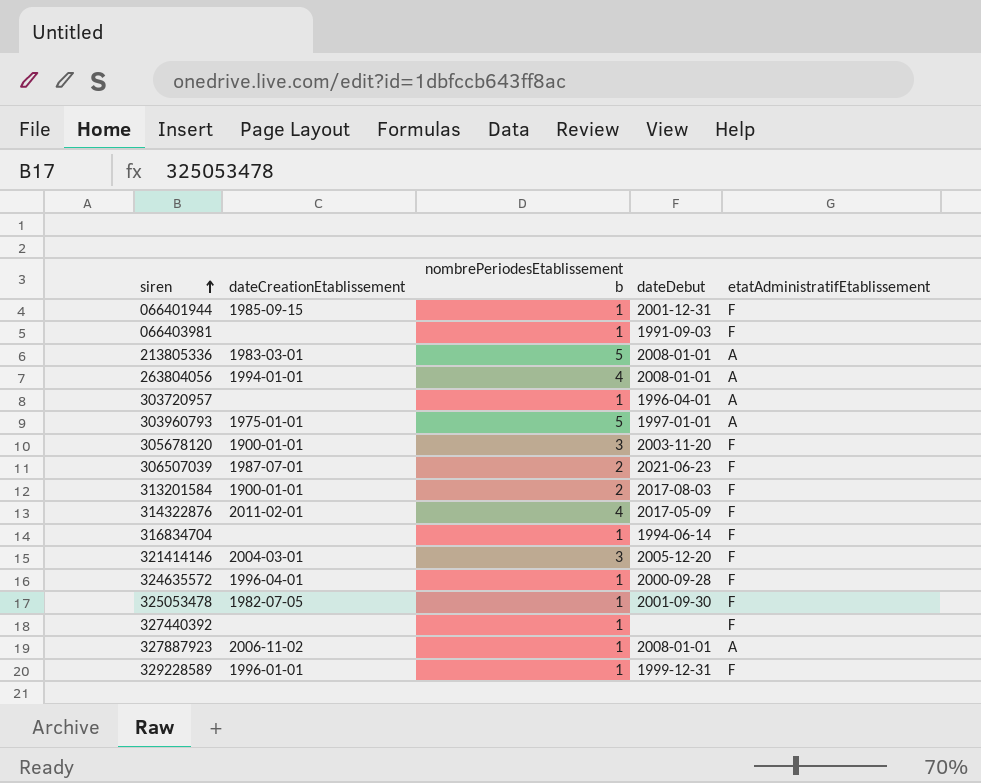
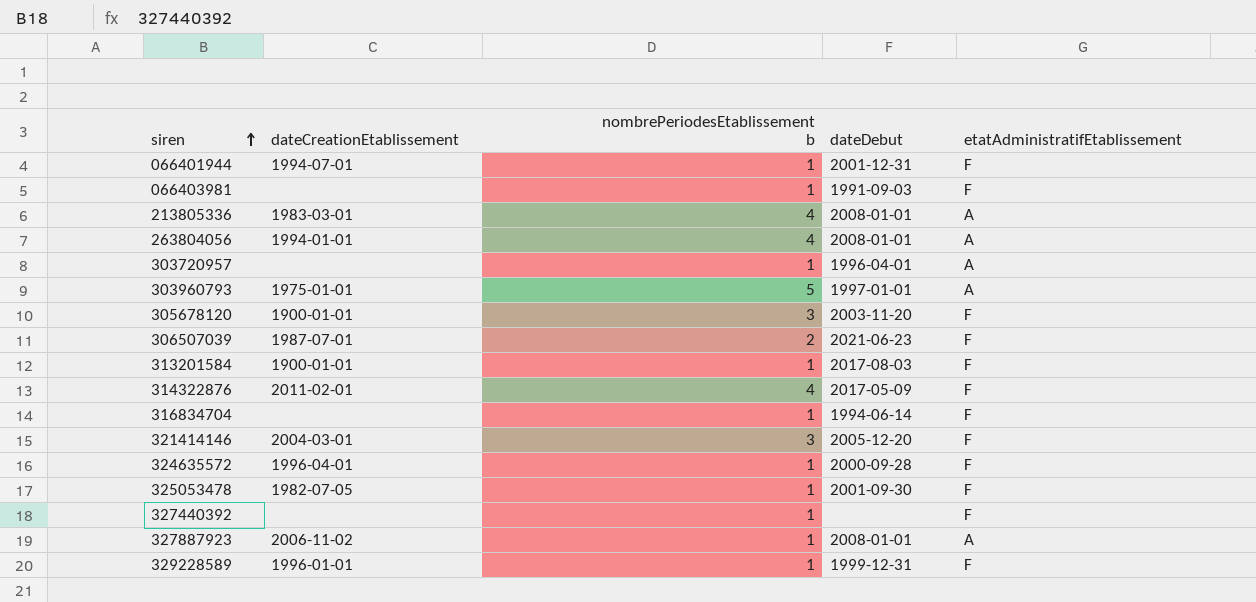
066401944 | dateCreationEtablissement: 1985-09-15 -> 1994-07-01
213805336 | nombrePeriodesEtablissement b: 5 -> 4
313201584 | nombrePeriodesEtablissement b: 2 -> 1

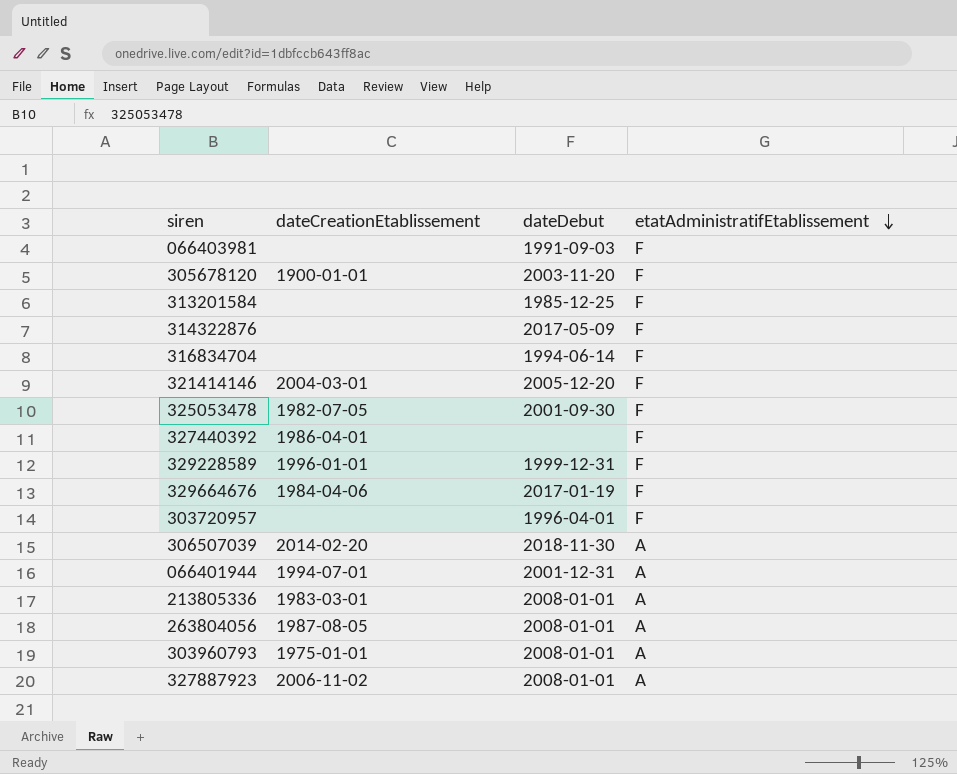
row order: siren ascending -> etatAdministratifEtablissement descending
column nombrePeriodesEtablissement b | position: 3 -> none
row 324635572: 1996-04-01 | 1 | 2000-09-28 | F -> none
313201584 | dateCreationEtablissement: 1900-01-01 -> none
313201584 | dateDebut: 2017-08-03 -> 1985-12-25
314322876 | dateCreationEtablissement: 2011-02-01 -> none
327440392 | dateCreationEtablissement: none -> 1986-04-01
row 329664676: none -> 1984-04-06 | 2017-01-19 | F
303720957 | etatAdministratifEtablissement: A -> F
306507039 | dateCreationEtablissement: 1987-07-01 -> 2014-02-20
306507039 | dateDebut: 2021-06-23 -> 2018-11-30
306507039 | etatAdministratifEtablissement: F -> A
066401944 | etatAdministratifEtablissement: F -> A
263804056 | dateCreationEtablissement: 1994-01-01 -> 1987-08-05
303960793 | dateDebut: 1997-01-01 -> 2008-01-01

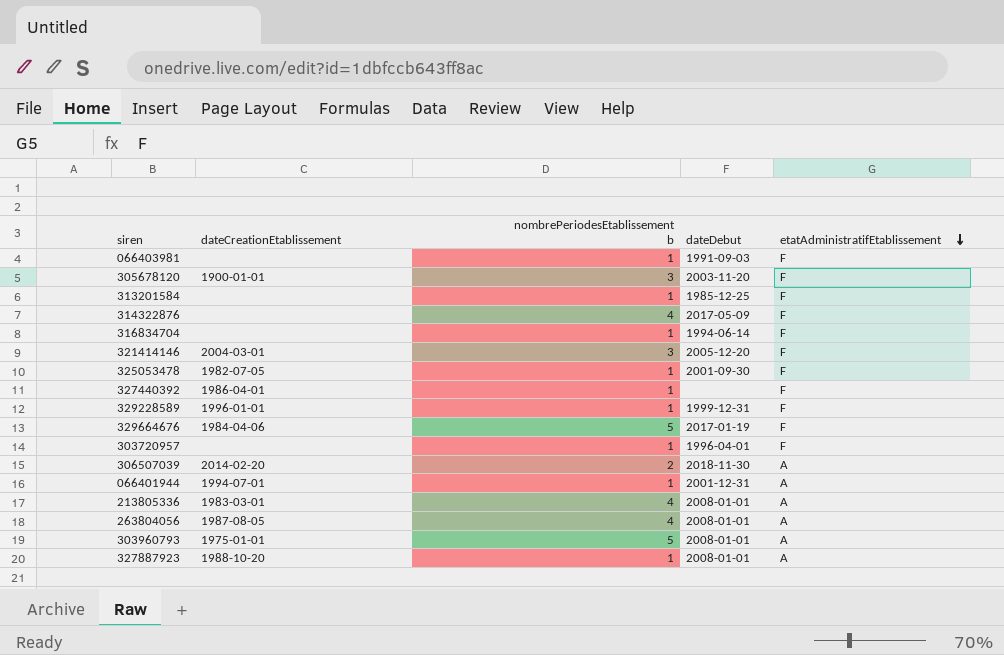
column nombrePeriodesEtablissement b | position: none -> 3
327887923 | dateCreationEtablissement: 2006-11-02 -> 1988-10-20

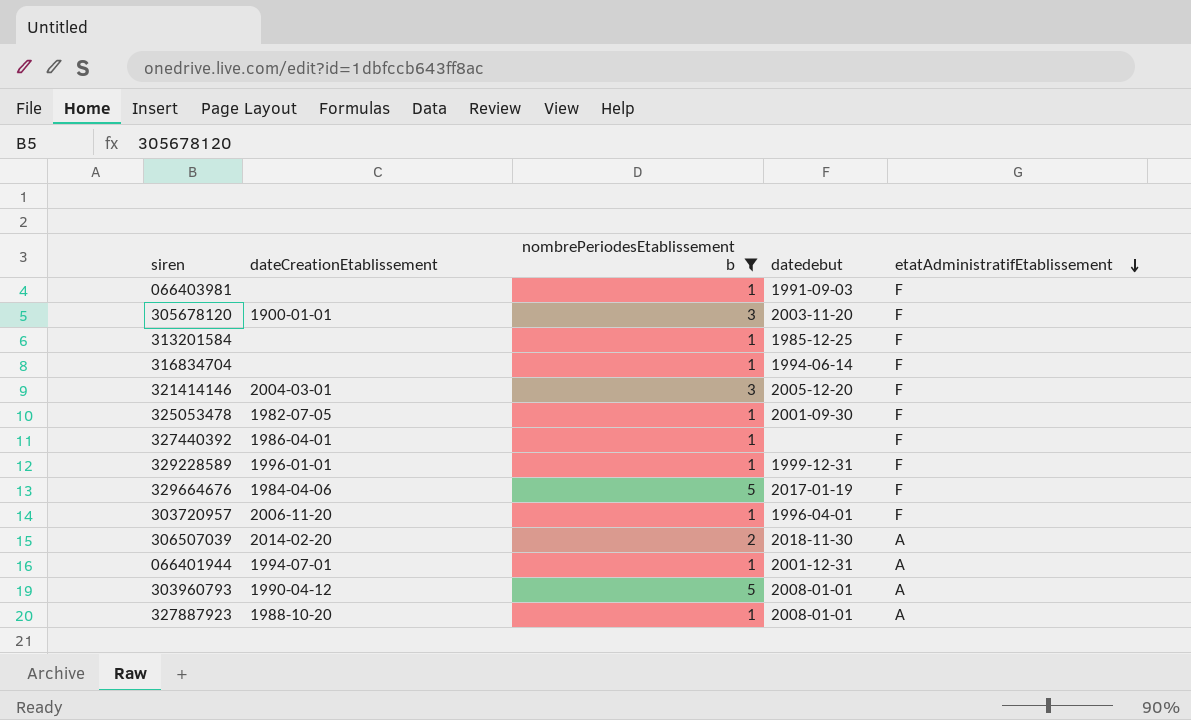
filter: none -> nombrePeriodesEtablissement b != 4
column name: dateDebut -> datedebut
303720957 | dateCreationEtablissement: none -> 2006-11-20
303960793 | dateCreationEtablissement: 1975-01-01 -> 1990-04-12

